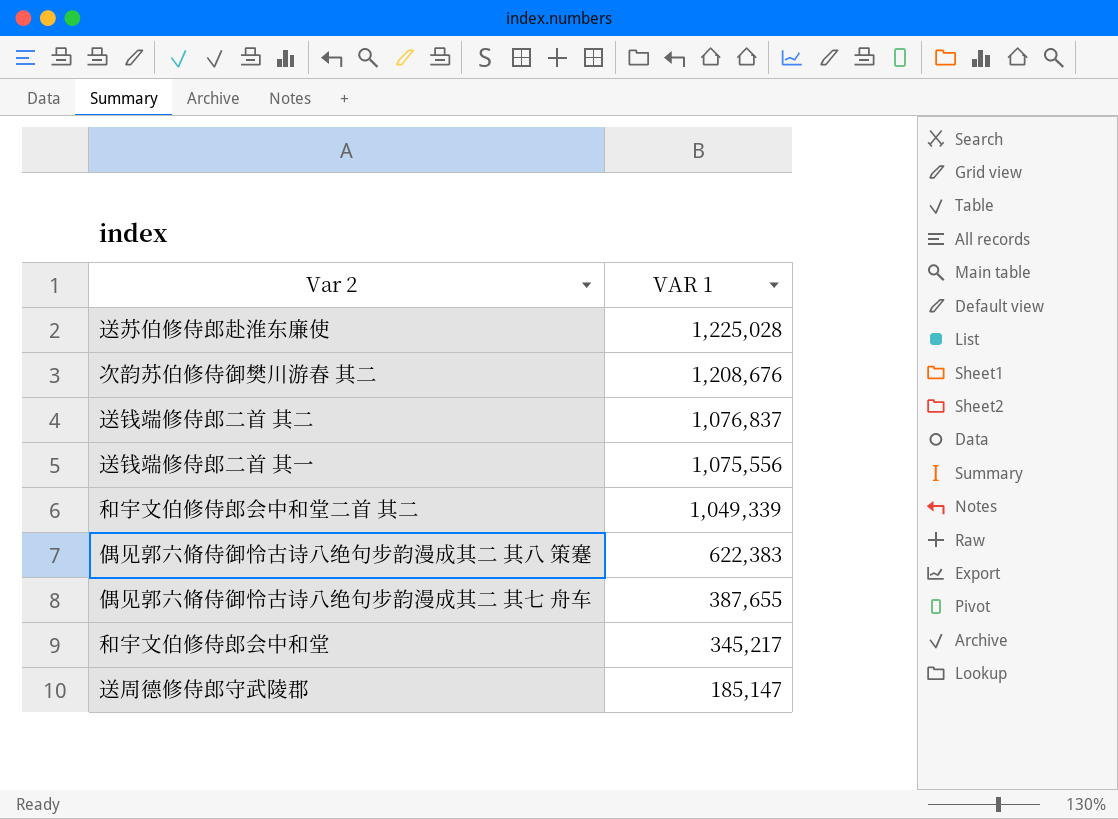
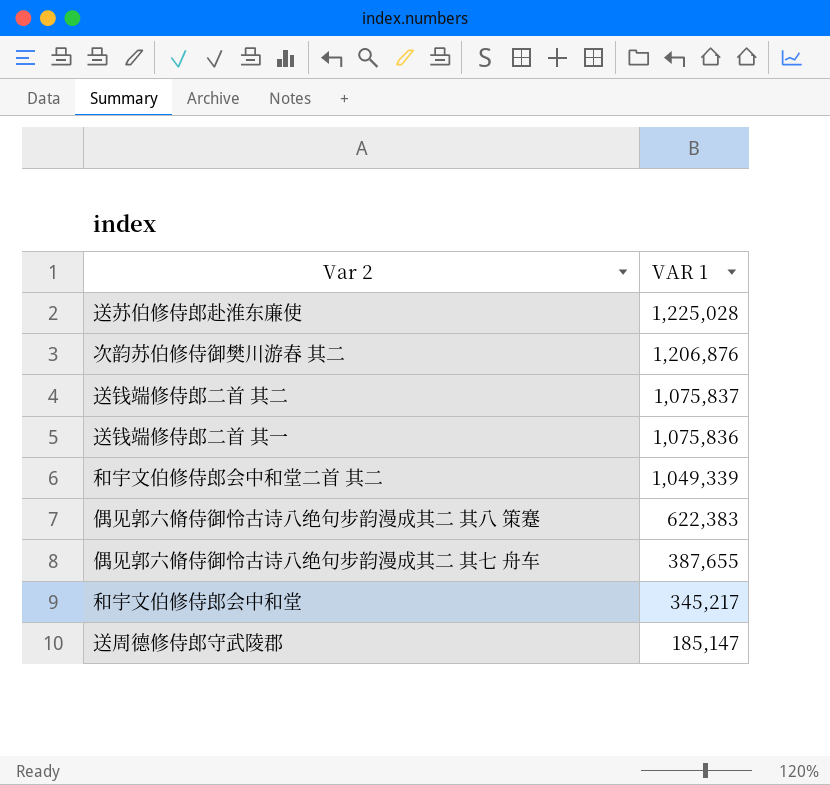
次韵苏伯修侍御樊川游春 其二 | VAR 1: 1,208,676 -> 1,206,876
送钱端修侍郎二首 其二 | VAR 1: 1,076,837 -> 1,075,837
送钱端修侍郎二首 其一 | VAR 1: 1,075,556 -> 1,075,836

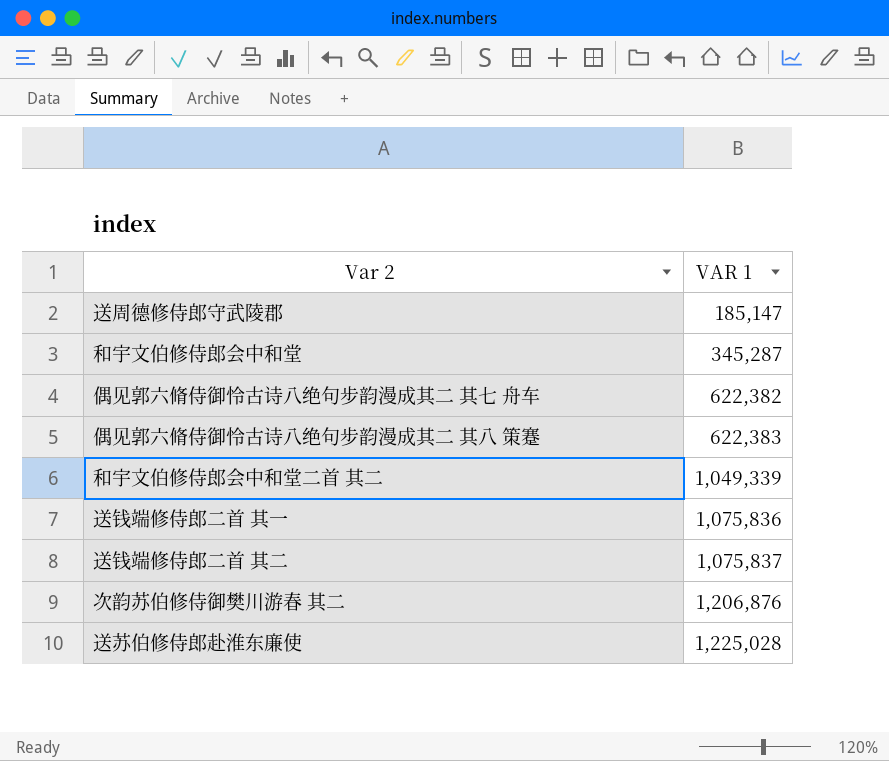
row order: VAR 1 descending -> VAR 1 ascending
和宇文伯修侍郎会中和堂 | VAR 1: 345,217 -> 345,287
偶见郭六脩侍御怜古诗八绝句步韵漫成其二 其七 舟车 | VAR 1: 387,655 -> 622,382

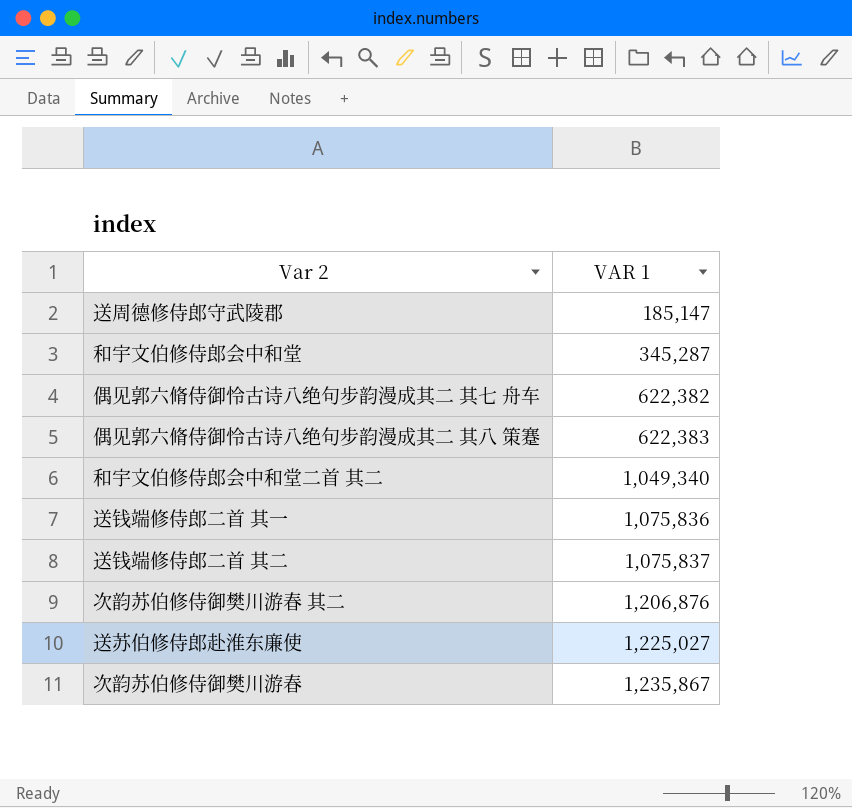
和宇文伯修侍郎会中和堂二首 其二 | VAR 1: 1,049,339 -> 1,049,340
送苏伯修侍郎赴淮东廉使 | VAR 1: 1,225,028 -> 1,225,027
row 次韵苏伯修侍御樊川游春: none -> 1,235,867

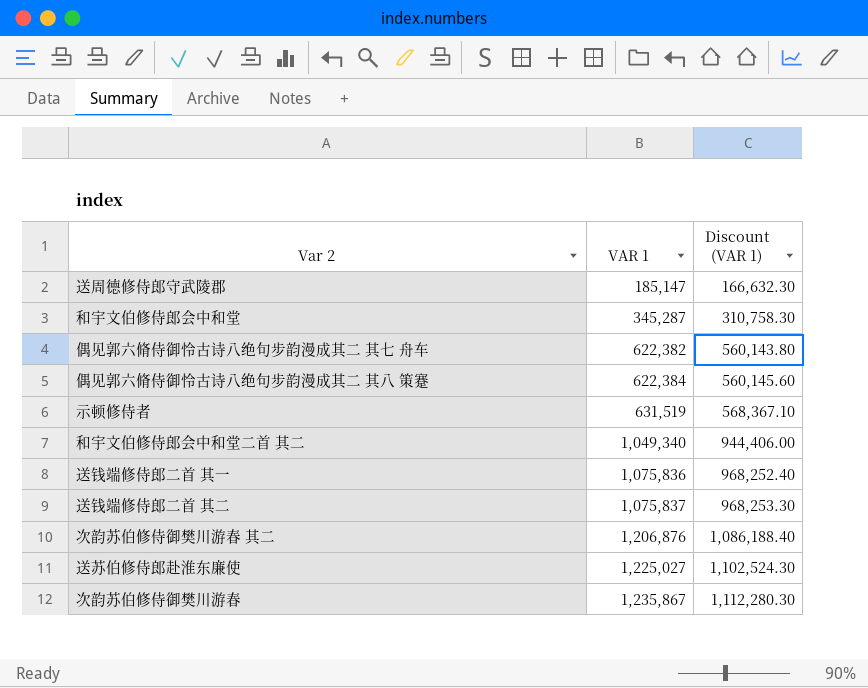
column Discount (VAR 1) | formula: none -> [VAR 1] * 0.9
偶见郭六脩侍御怜古诗八绝句步韵漫成其二 其八 策蹇 | VAR 1: 622,383 -> 622,384
row 示顿修侍者: none -> 631,519 | 568,367.10

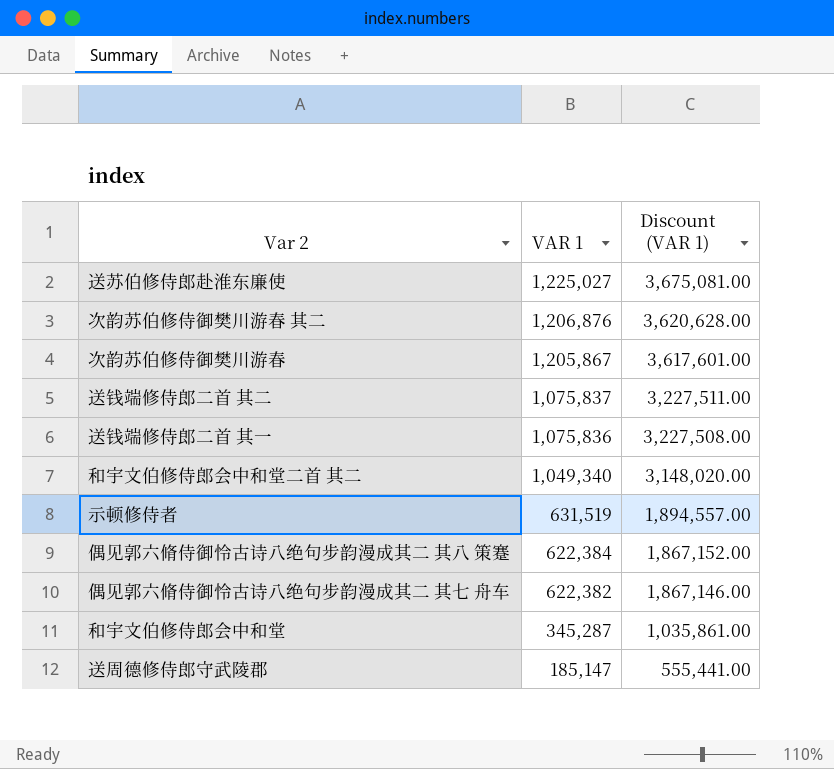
row order: VAR 1 ascending -> VAR 1 descending
column Discount (VAR 1) | formula: [VAR 1] * 0.9 -> [VAR 1] * 3
次韵苏伯修侍御樊川游春 | VAR 1: 1,235,867 -> 1,205,867

